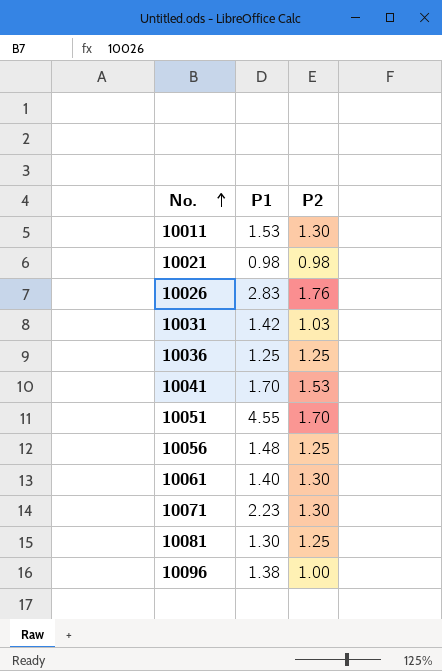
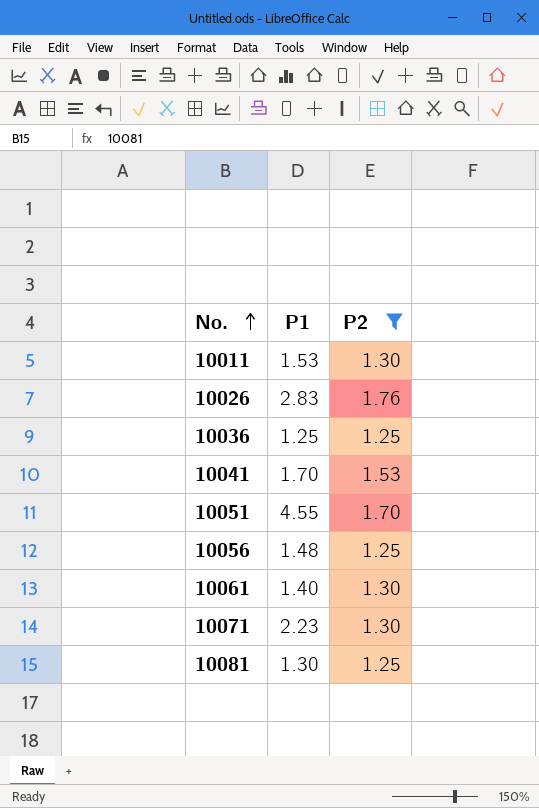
filter: none -> P2 >= 1.25

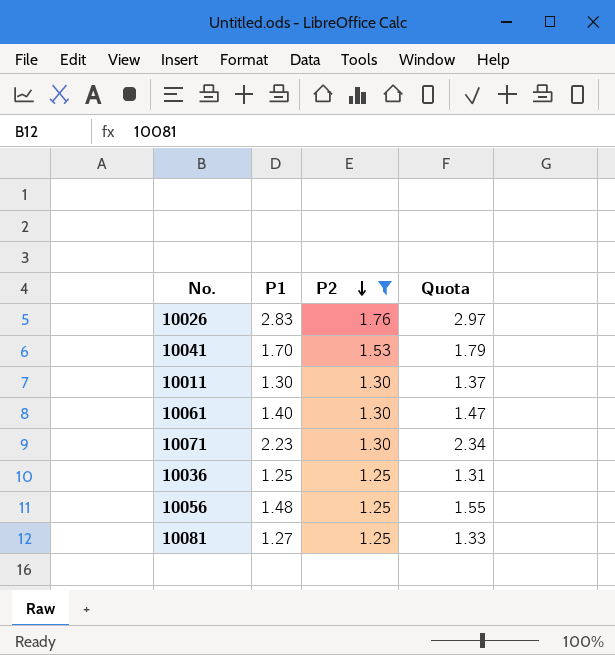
row order: No. ascending -> P2 descending
column Quota | formula: none -> [P1] * 1.05
row 10051: 4.55 | 1.70 -> none
10011 | P1: 1.53 -> 1.30
10081 | P1: 1.30 -> 1.27

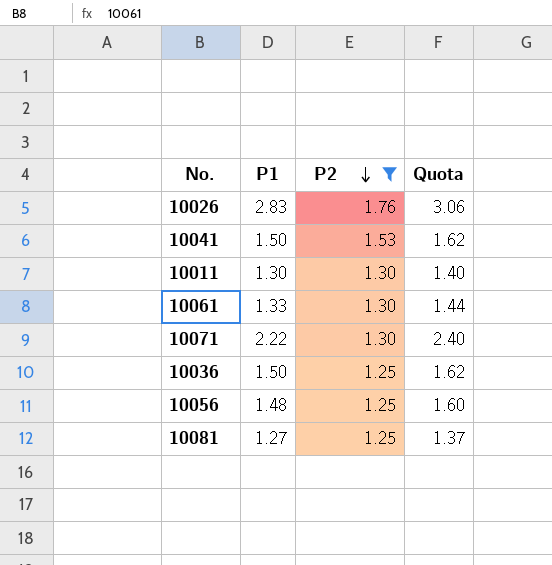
column Quota | formula: [P1] * 1.05 -> [P1] * 1.08
10041 | P1: 1.70 -> 1.50
10061 | P1: 1.40 -> 1.33
10071 | P1: 2.23 -> 2.22
10036 | P1: 1.25 -> 1.50

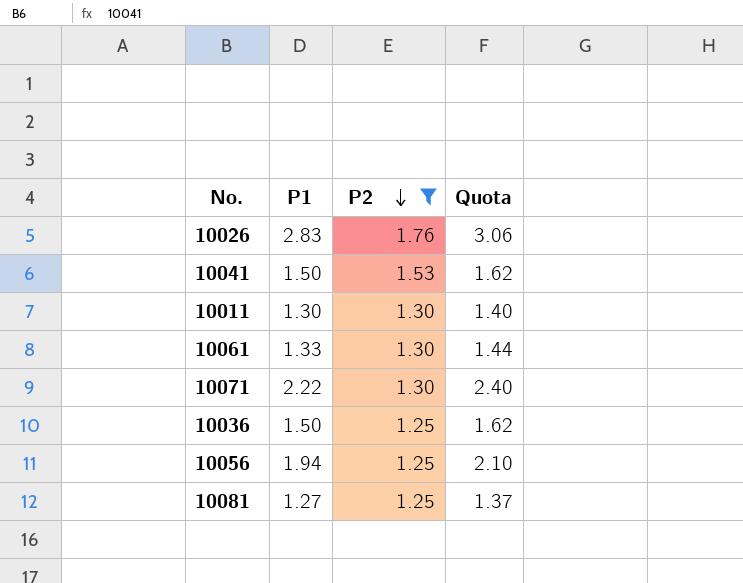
10056 | P1: 1.48 -> 1.94
10056 | Quota: 1.60 -> 2.10

